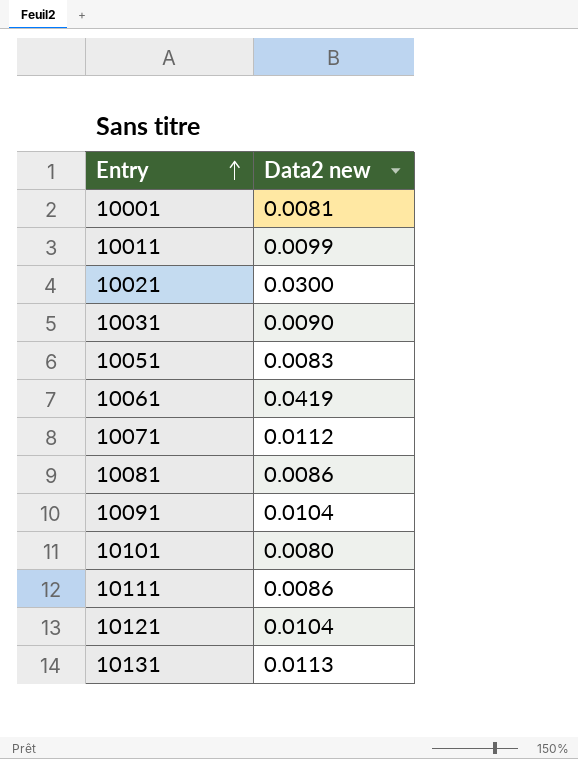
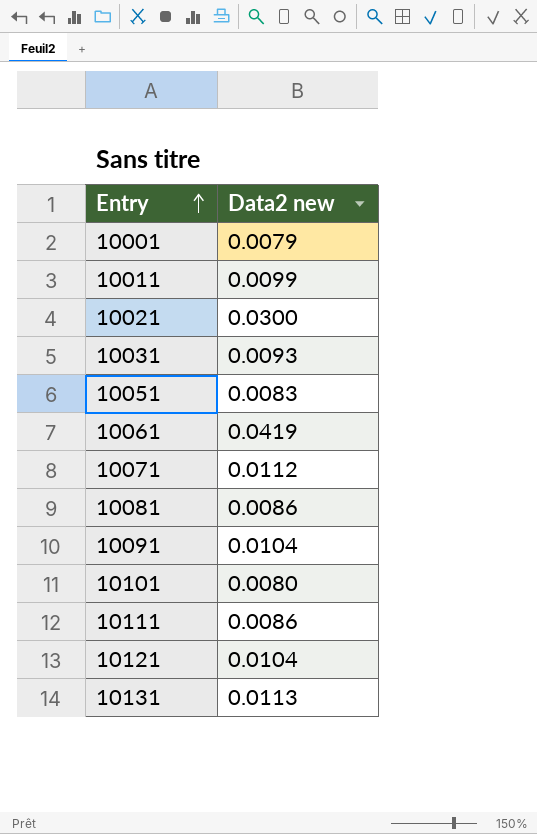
10001 | Data2 new: 0.0081 -> 0.0079
10031 | Data2 new: 0.0090 -> 0.0093

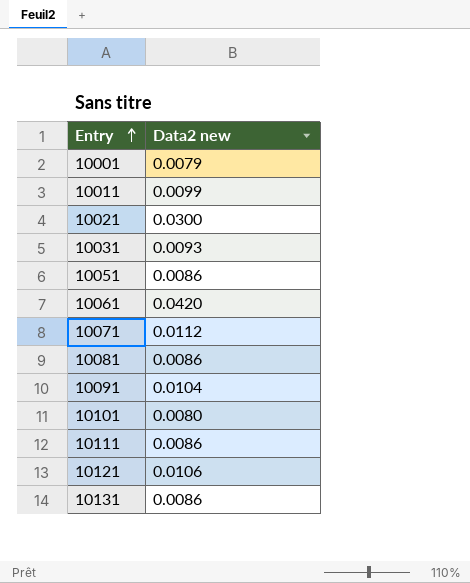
10051 | Data2 new: 0.0083 -> 0.0086
10061 | Data2 new: 0.0419 -> 0.0420
10121 | Data2 new: 0.0104 -> 0.0106
10131 | Data2 new: 0.0113 -> 0.0086

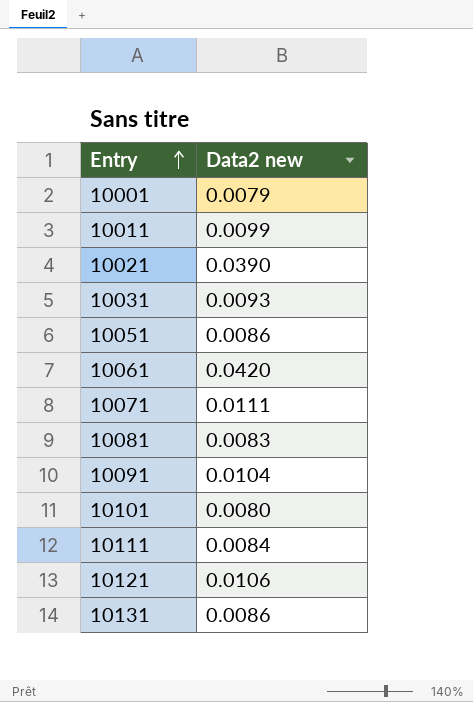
10021 | Data2 new: 0.0300 -> 0.0390
10071 | Data2 new: 0.0112 -> 0.0111
10081 | Data2 new: 0.0086 -> 0.0083
10111 | Data2 new: 0.0086 -> 0.0084

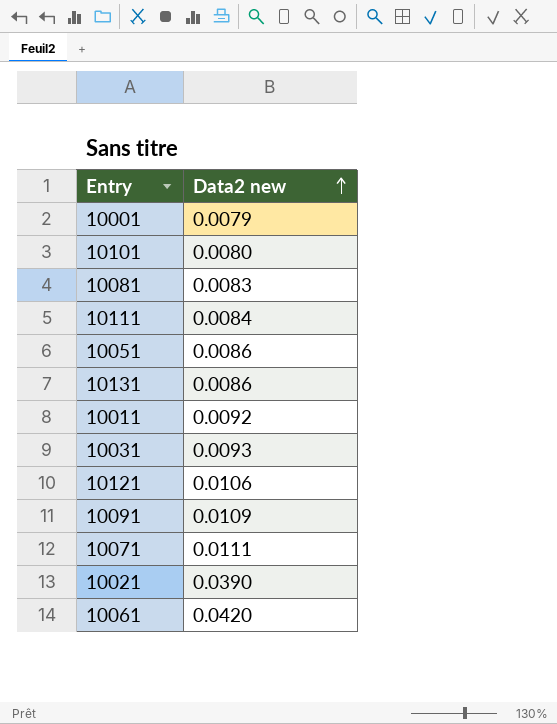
row order: Entry ascending -> Data2 new ascending
10011 | Data2 new: 0.0099 -> 0.0092
10091 | Data2 new: 0.0104 -> 0.0109

